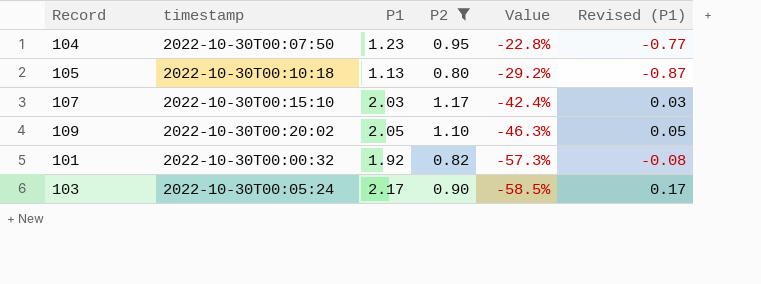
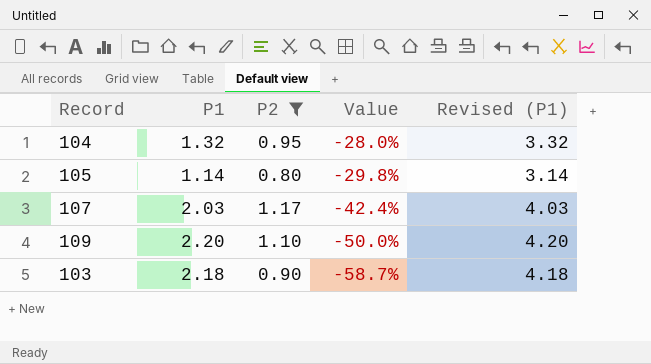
column timestamp | position: 2 -> none
column Revised (P1) | formula: [P1] - 2 -> [P1] + 2
row 101: 2022-10-30T00:00:32 | 1.92 | 0.82 | -57.3% | -0.08 -> none
104 | P1: 1.23 -> 1.32
104 | Value: -22.8% -> -28.0%
105 | P1: 1.13 -> 1.14
105 | Value: -29.2% -> -29.8%
109 | P1: 2.05 -> 2.20
109 | Value: -46.3% -> -50.0%
103 | P1: 2.17 -> 2.18
103 | Value: -58.5% -> -58.7%

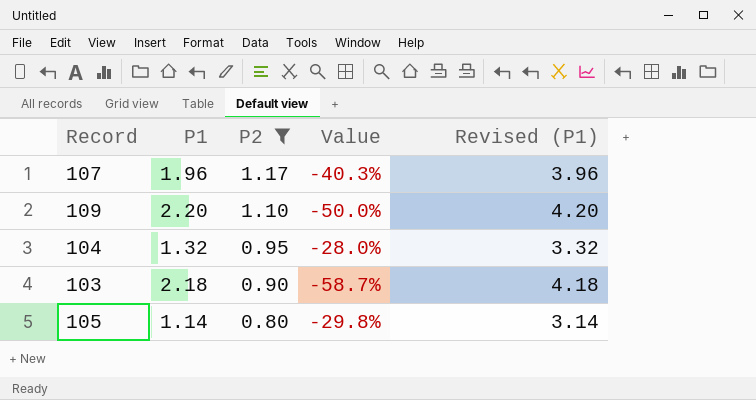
row order: Value descending -> P2 descending
107 | P1: 2.03 -> 1.96
107 | Value: -42.4% -> -40.3%
107 | Revised (P1): 4.03 -> 3.96

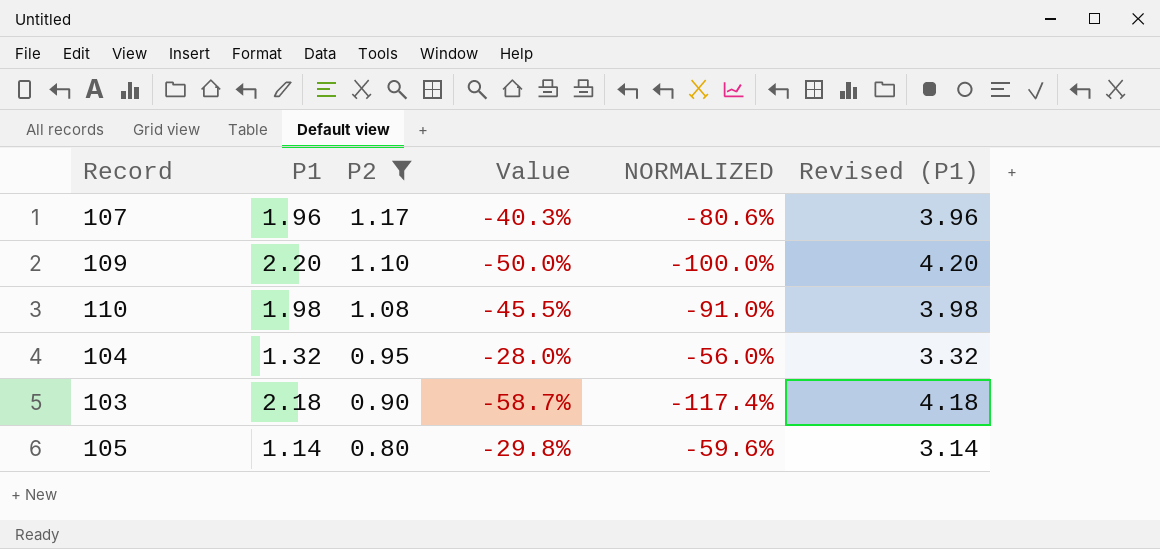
column NORMALIZED | formula: none -> [Value] * 2
row 110: none -> 1.98 | 1.08 | -45.5% | -91.0% | 3.98

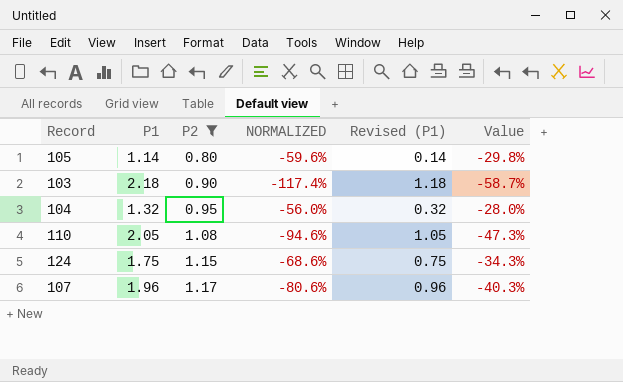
row order: P2 descending -> P2 ascending
column Revised (P1) | formula: [P1] + 2 -> [P1] - 1
column Value | position: 4 -> 6
row 109: 2.20 | 1.10 | -50.0% | -100.0% | 4.20 -> none
110 | P1: 1.98 -> 2.05
110 | NORMALIZED: -91.0% -> -94.6%
110 | Value: -45.5% -> -47.3%
row 124: none -> 1.75 | 1.15 | -68.6% | 0.75 | -34.3%

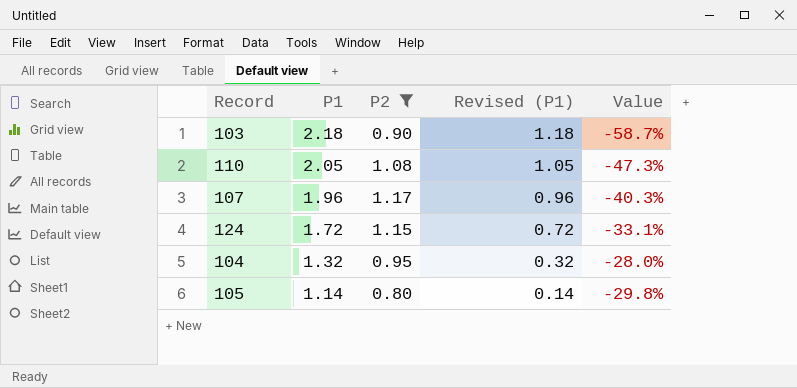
row order: P2 ascending -> P1 descending
column NORMALIZED | formula: [Value] * 2 -> none
124 | P1: 1.75 -> 1.72
124 | Revised (P1): 0.75 -> 0.72
124 | Value: -34.3% -> -33.1%

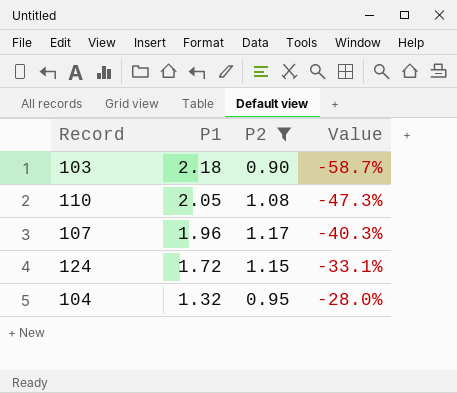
column Revised (P1) | formula: [P1] - 1 -> none
row 105: 1.14 | 0.80 | 0.14 | -29.8% -> none

